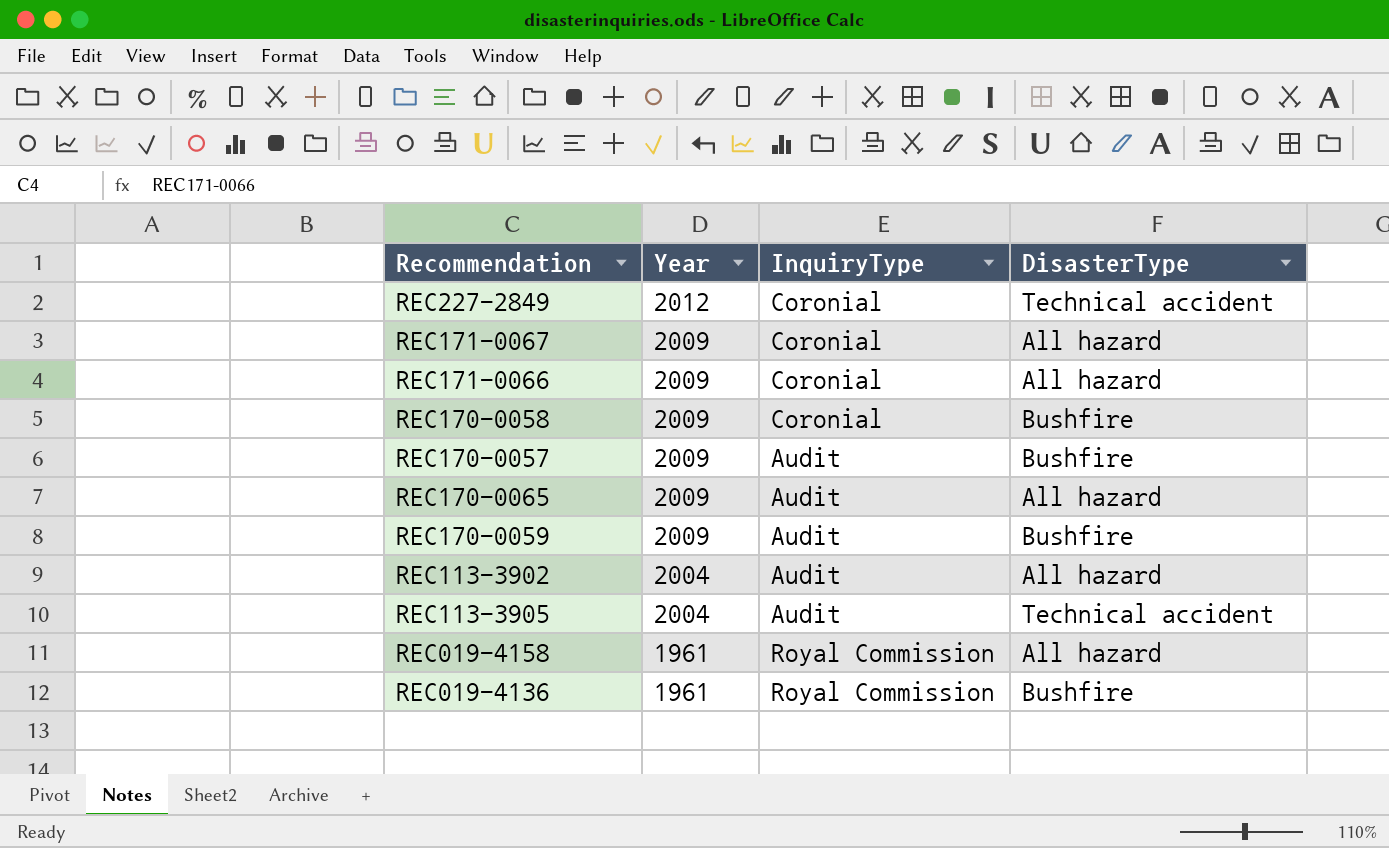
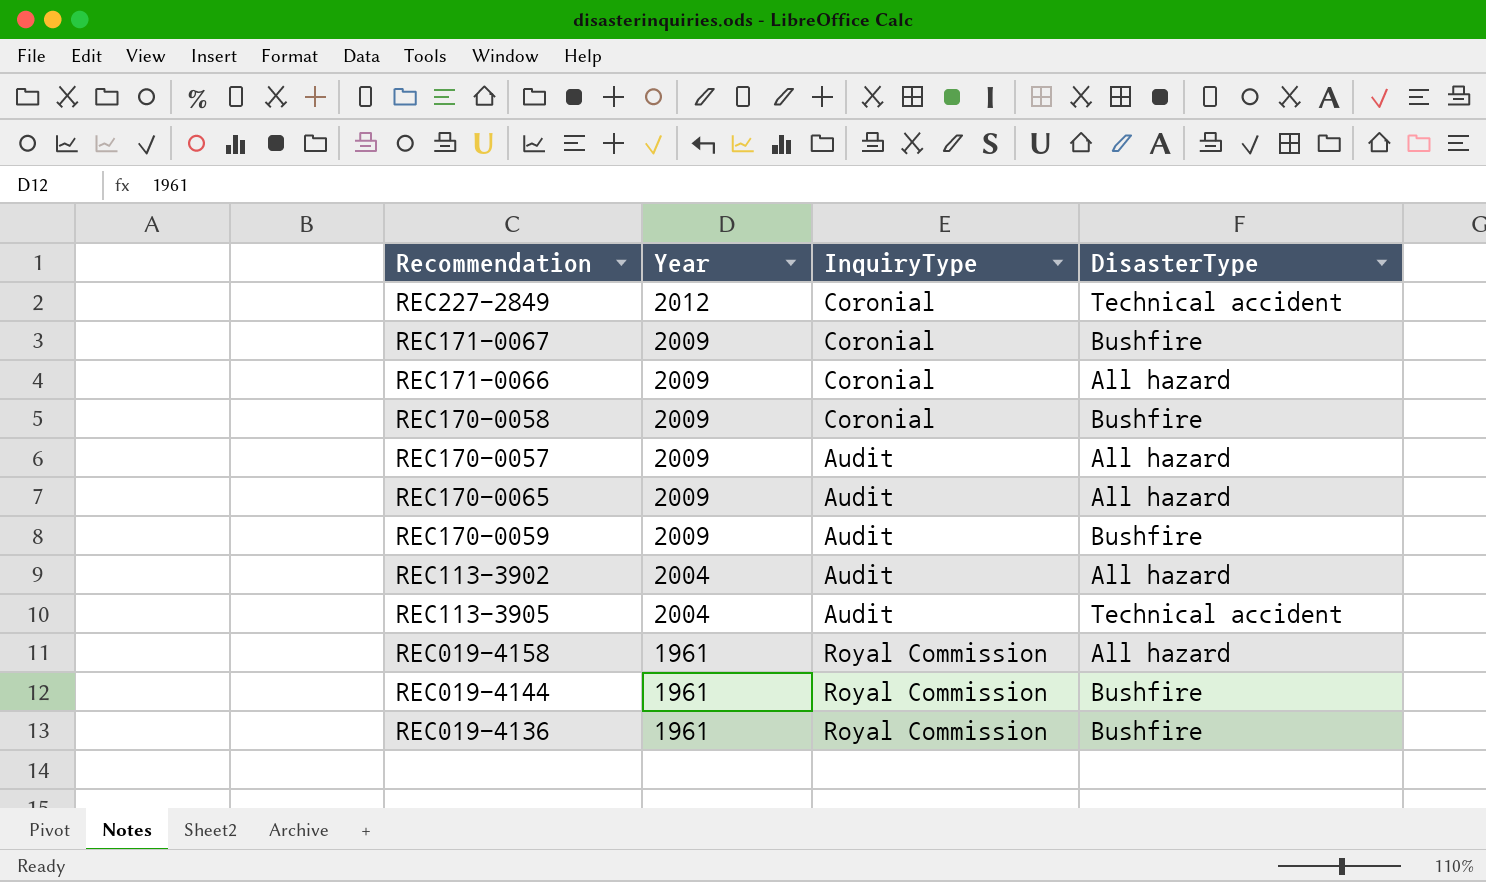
REC171-0067 | DisasterType: All hazard -> Bushfire
REC170-0057 | DisasterType: Bushfire -> All hazard
row REC019-4144: none -> 1961 | Royal Commission | Bushfire

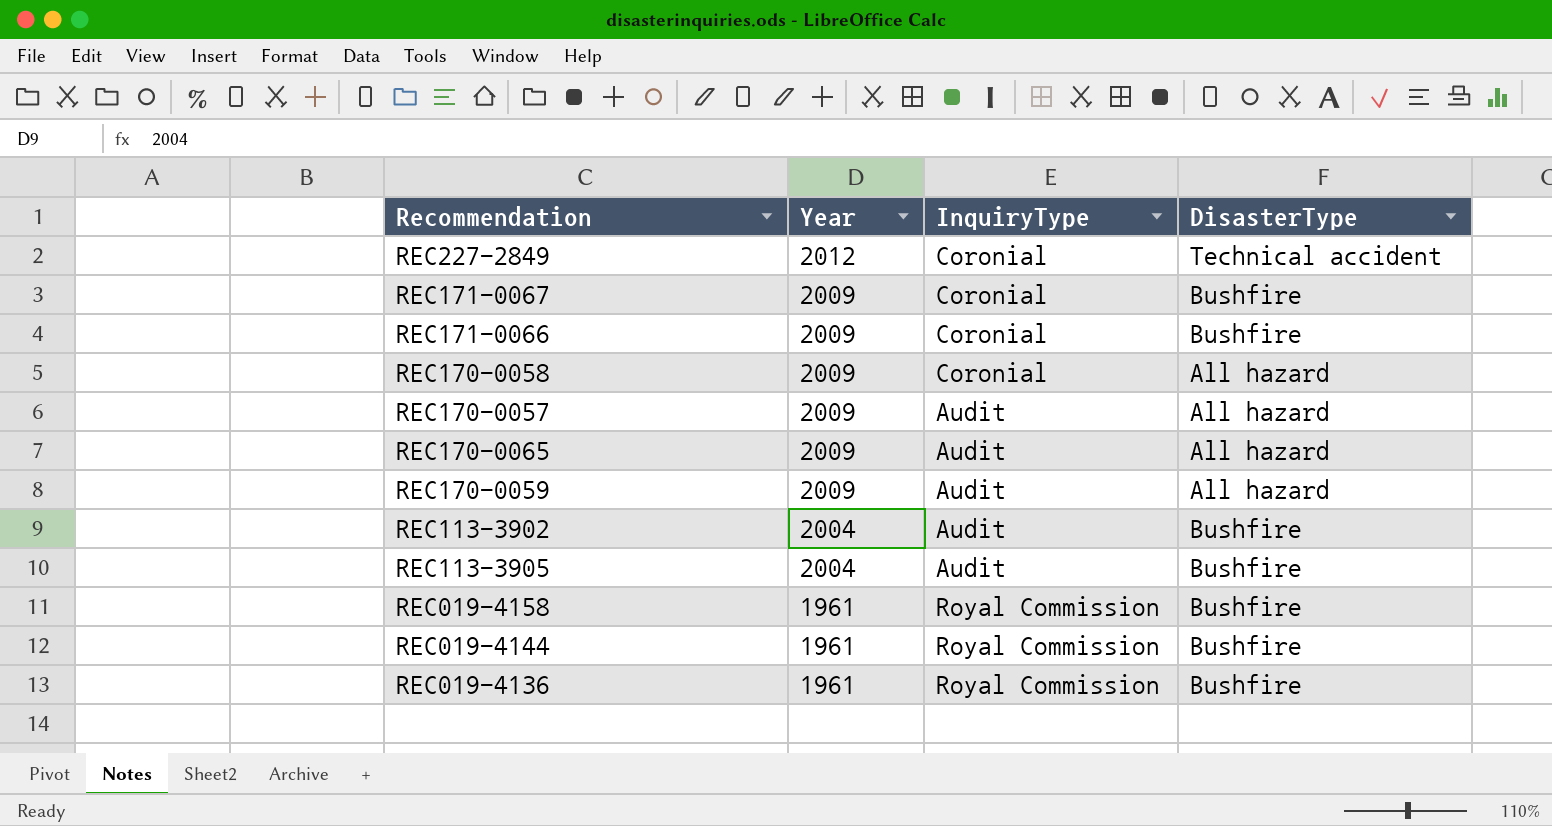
REC171-0066 | DisasterType: All hazard -> Bushfire
REC170-0058 | DisasterType: Bushfire -> All hazard
REC170-0059 | DisasterType: Bushfire -> All hazard
REC113-3902 | DisasterType: All hazard -> Bushfire
REC113-3905 | DisasterType: Technical accident -> Bushfire
REC019-4158 | DisasterType: All hazard -> Bushfire

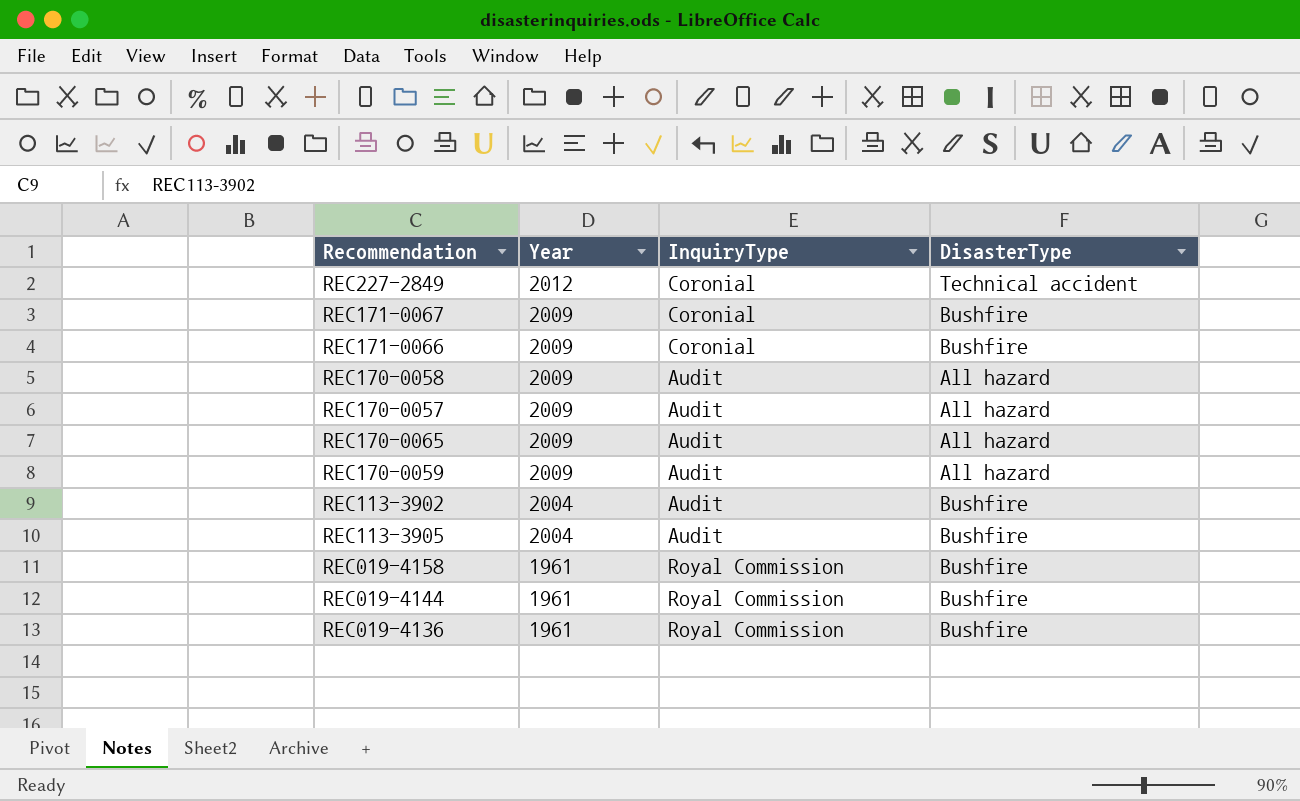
REC170-0058 | InquiryType: Coronial -> Audit

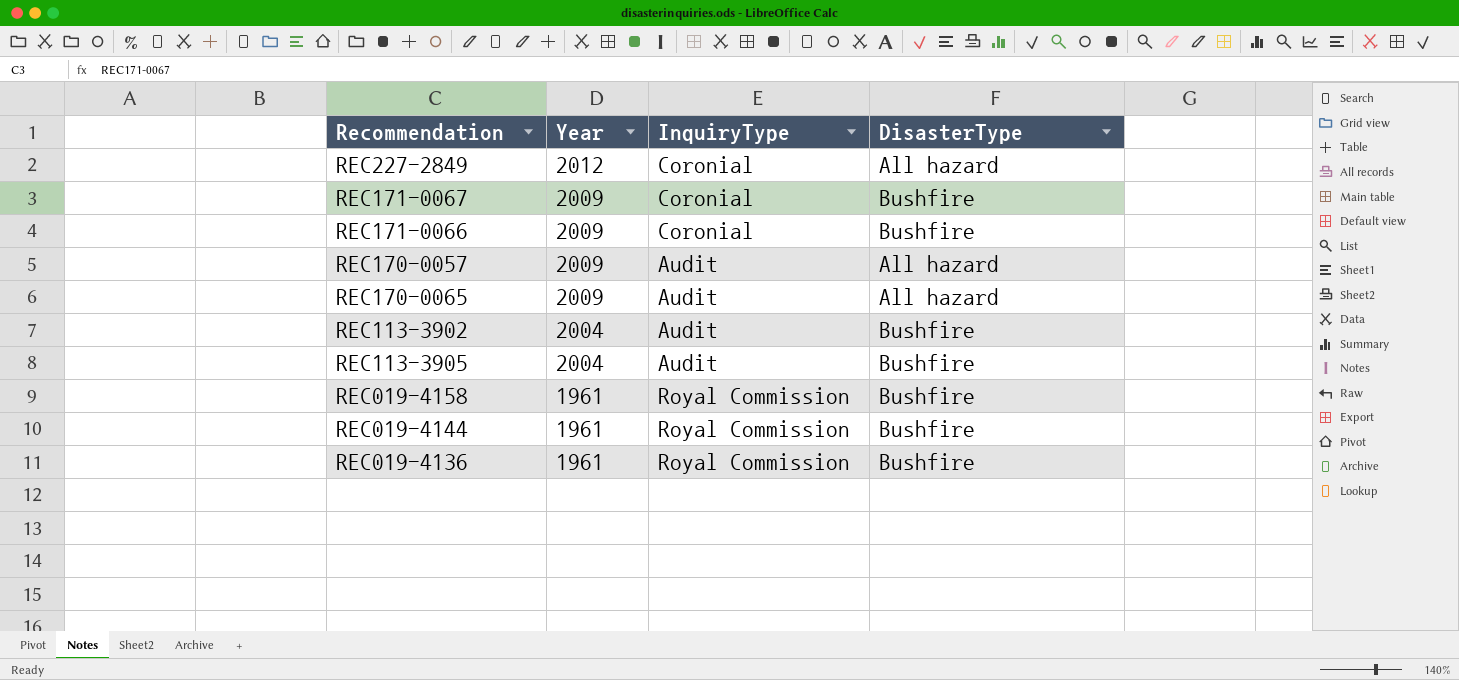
row REC170-0058: 2009 | Audit | All hazard -> none
row REC170-0059: 2009 | Audit | All hazard -> none
REC227-2849 | DisasterType: Technical accident -> All hazard

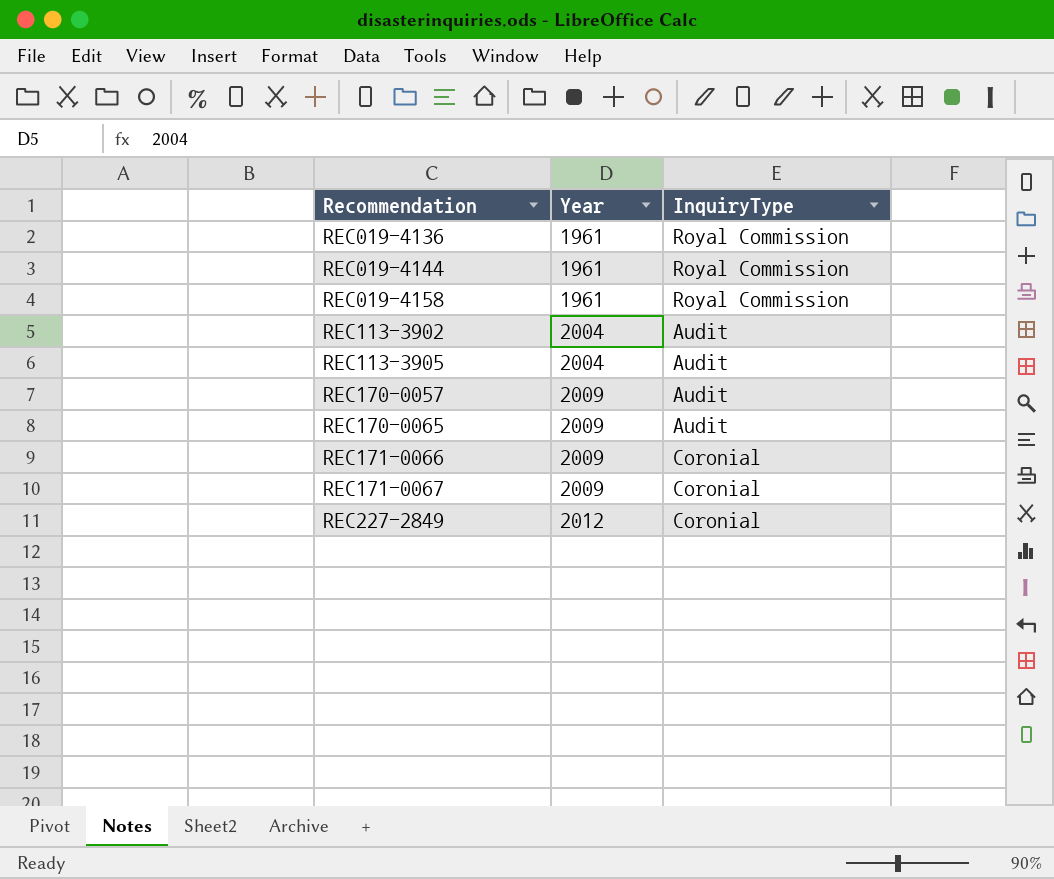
row order: Year descending -> Recommendation ascending
column DisasterType | position: 4 -> none

